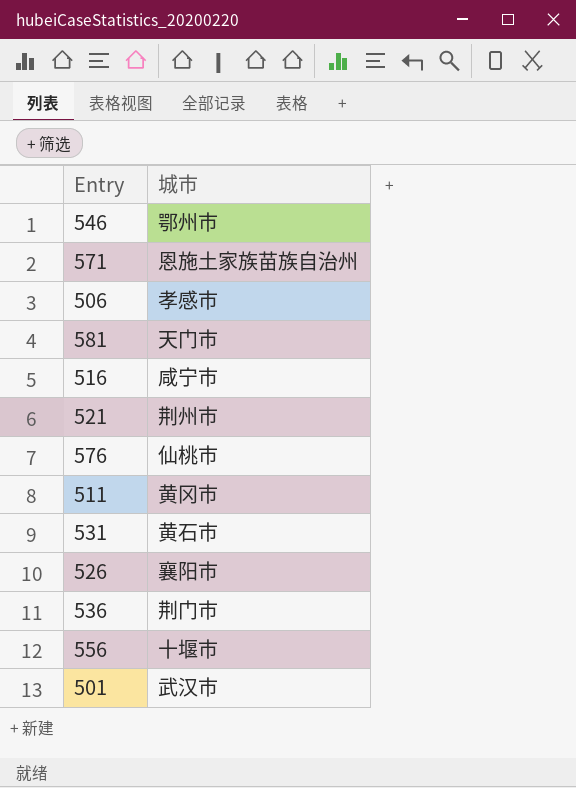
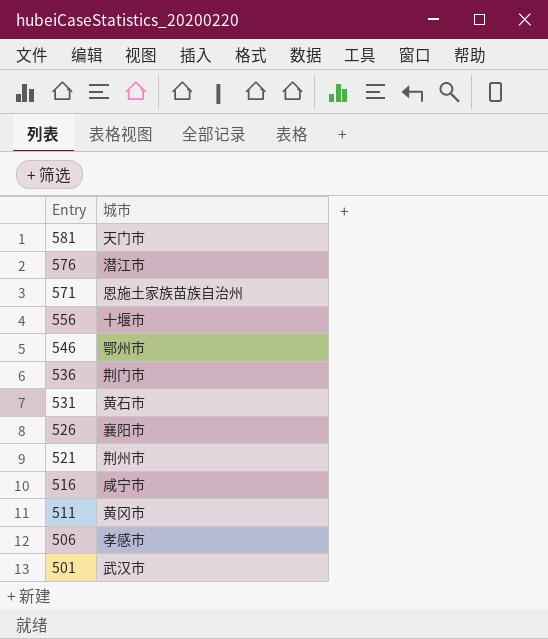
row order: none -> Entry descending
576 | 城市: 仙桃市 -> 潜江市

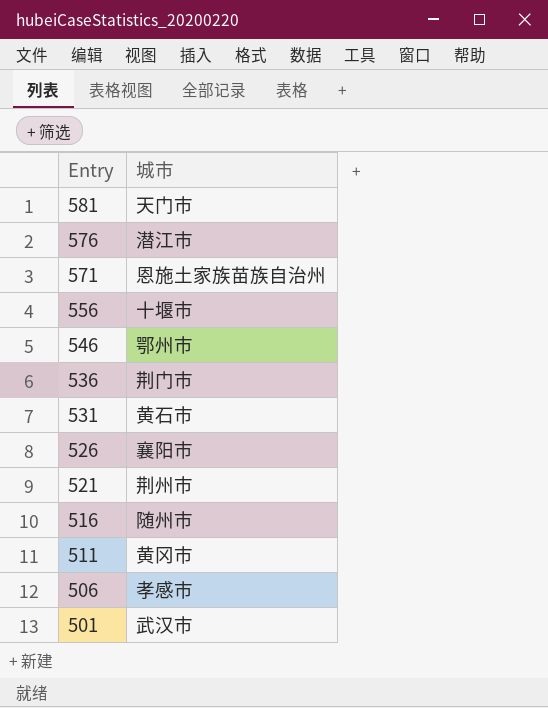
516 | 城市: 咸宁市 -> 随州市

